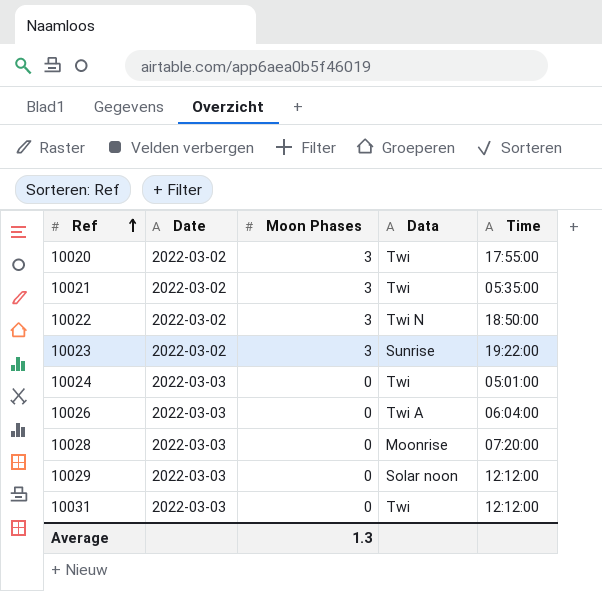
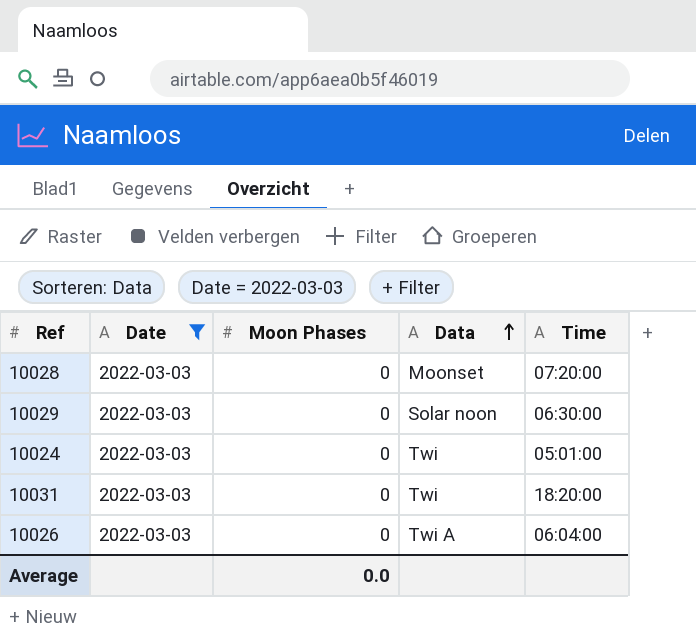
filter: none -> Date = 2022-03-03
row order: Ref ascending -> Data ascending
10028 | Data: Moonrise -> Moonset
10029 | Time: 12:12:00 -> 06:30:00
10031 | Time: 12:12:00 -> 18:20:00
Average | Moon Phases: 1.3 -> 0.0

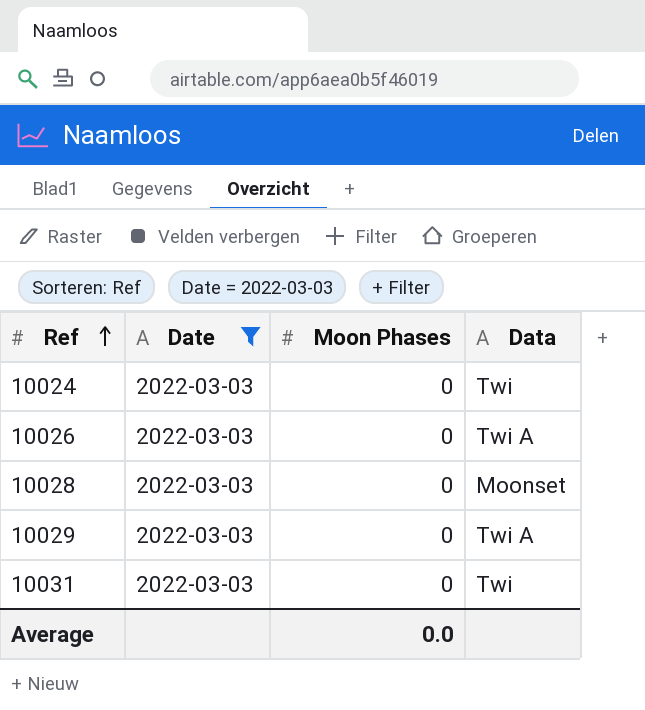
row order: Data ascending -> Ref ascending
column Time | position: 5 -> none
10029 | Data: Solar noon -> Twi A

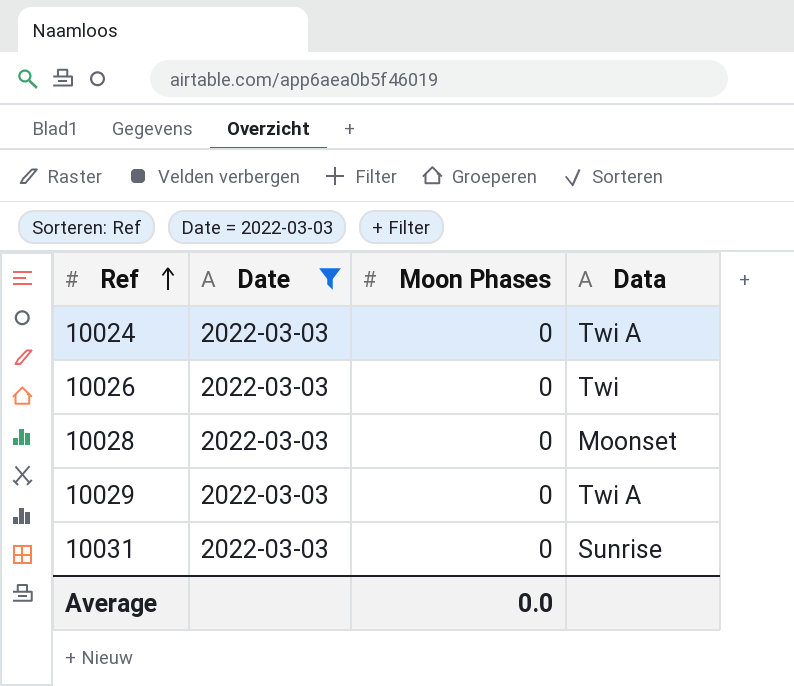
10024 | Data: Twi -> Twi A
10026 | Data: Twi A -> Twi
10031 | Data: Twi -> Sunrise

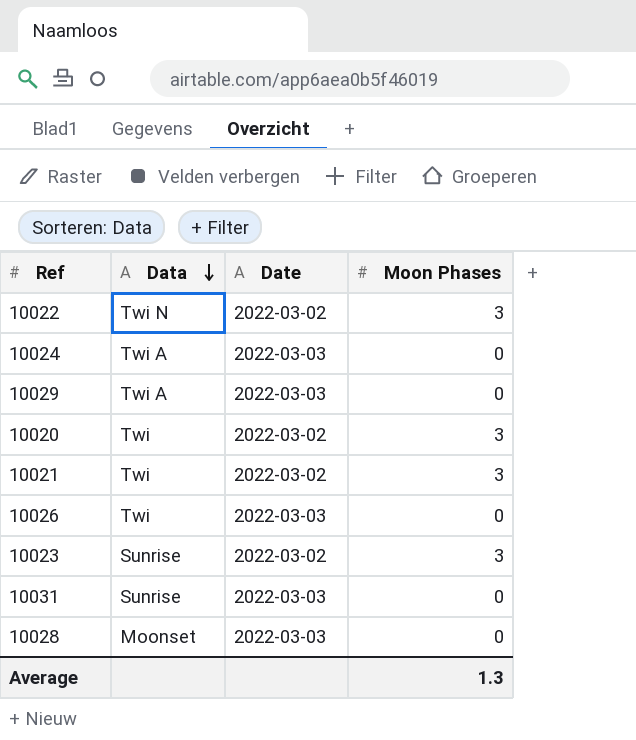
filter: Date = 2022-03-03 -> none
row order: Ref ascending -> Data descending
column Data | position: 4 -> 2
Average | Moon Phases: 0.0 -> 1.3

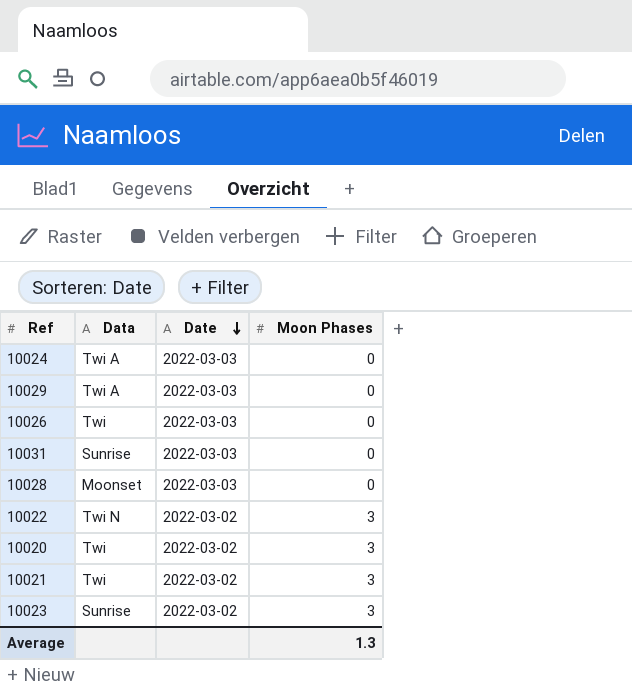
row order: Data descending -> Date descending

